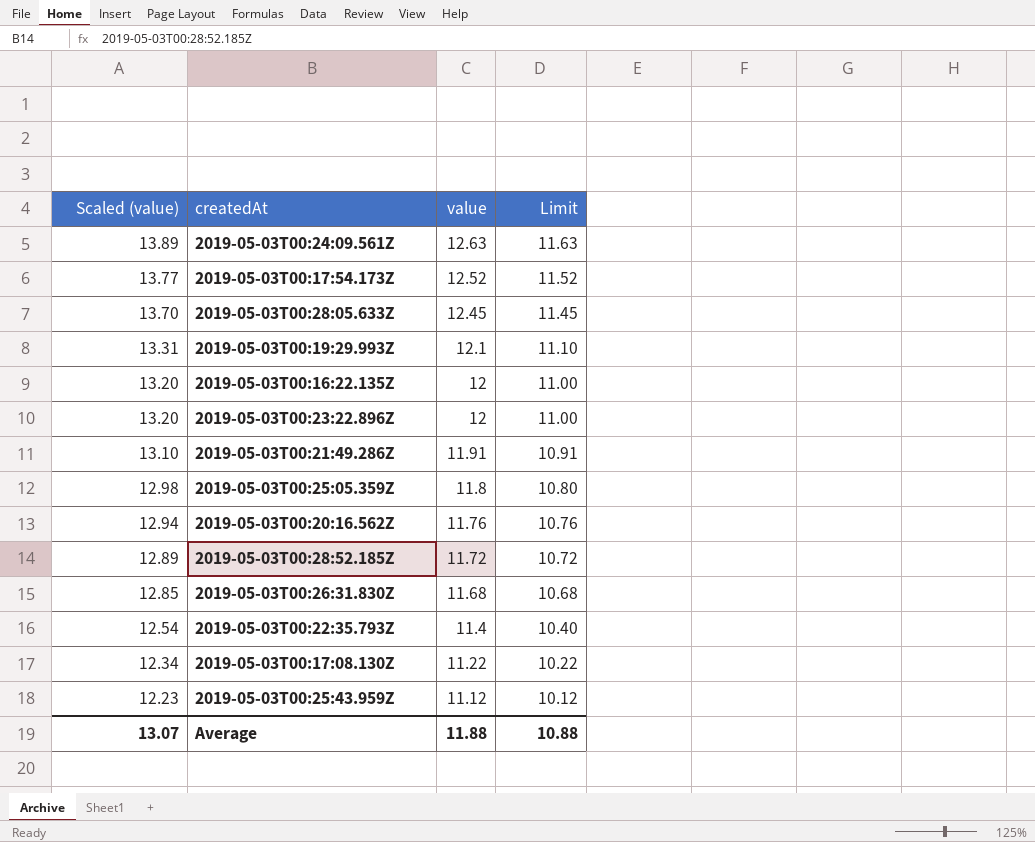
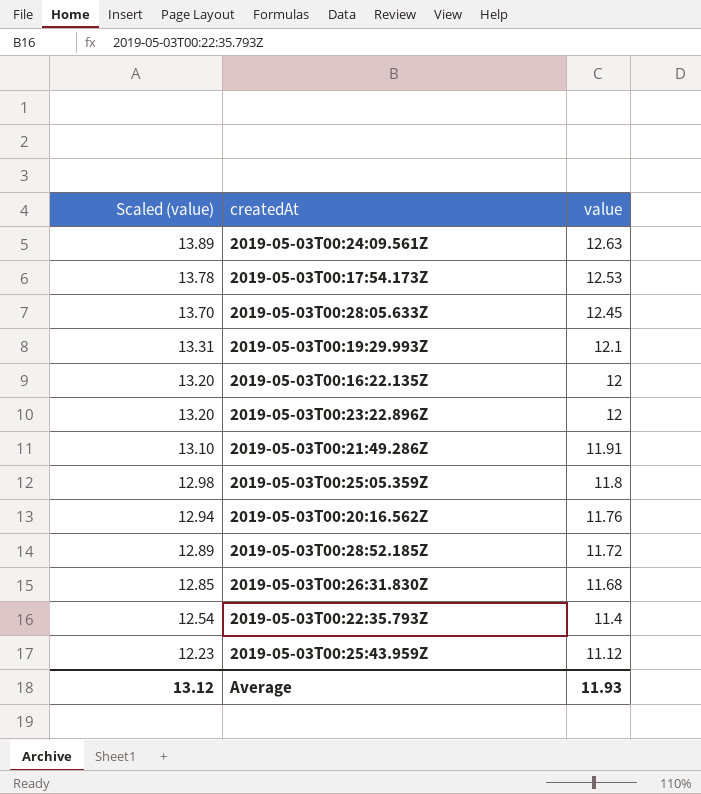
column Limit | formula: [value] - 1 -> none
row 2019-05-03T00:17:08.130Z: 12.34 | 11.22 | 10.22 -> none
2019-05-03T00:17:54.173Z | Scaled (value): 13.77 -> 13.78
2019-05-03T00:17:54.173Z | value: 12.52 -> 12.53
Average | Scaled (value): 13.07 -> 13.12
Average | value: 11.88 -> 11.93

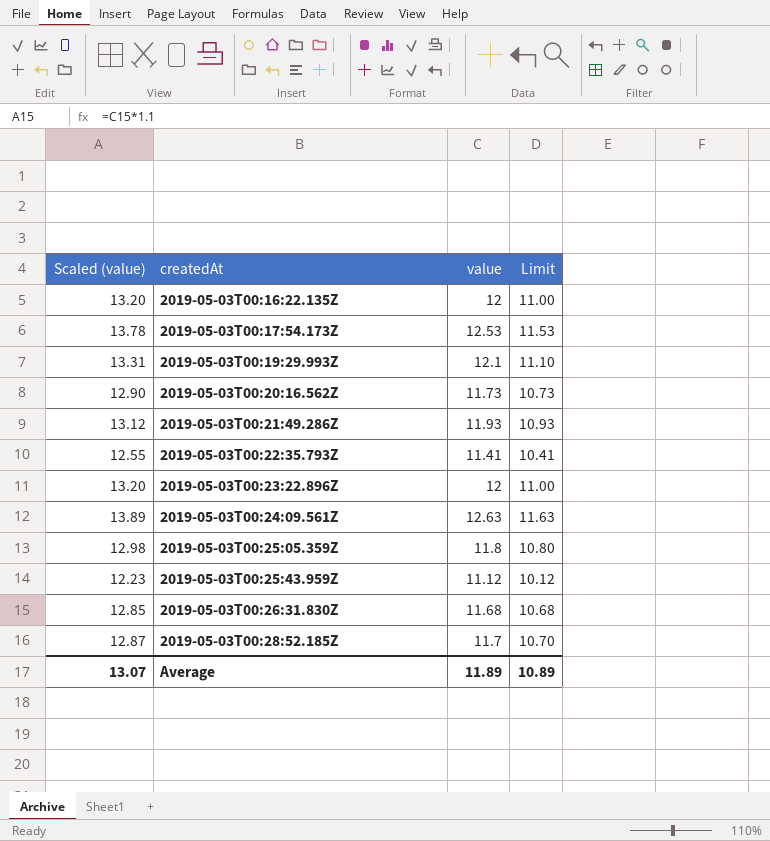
row order: Scaled (value) descending -> createdAt ascending
column Limit | formula: none -> [value] - 1
row 2019-05-03T00:28:05.633Z: 13.70 | 12.45 -> none
2019-05-03T00:20:16.562Z | Scaled (value): 12.94 -> 12.90
2019-05-03T00:20:16.562Z | value: 11.76 -> 11.73
2019-05-03T00:21:49.286Z | Scaled (value): 13.10 -> 13.12
2019-05-03T00:21:49.286Z | value: 11.91 -> 11.93
2019-05-03T00:22:35.793Z | Scaled (value): 12.54 -> 12.55
2019-05-03T00:22:35.793Z | value: 11.4 -> 11.41
2019-05-03T00:28:52.185Z | Scaled (value): 12.89 -> 12.87
2019-05-03T00:28:52.185Z | value: 11.72 -> 11.7
Average | Scaled (value): 13.12 -> 13.07
Average | value: 11.93 -> 11.89

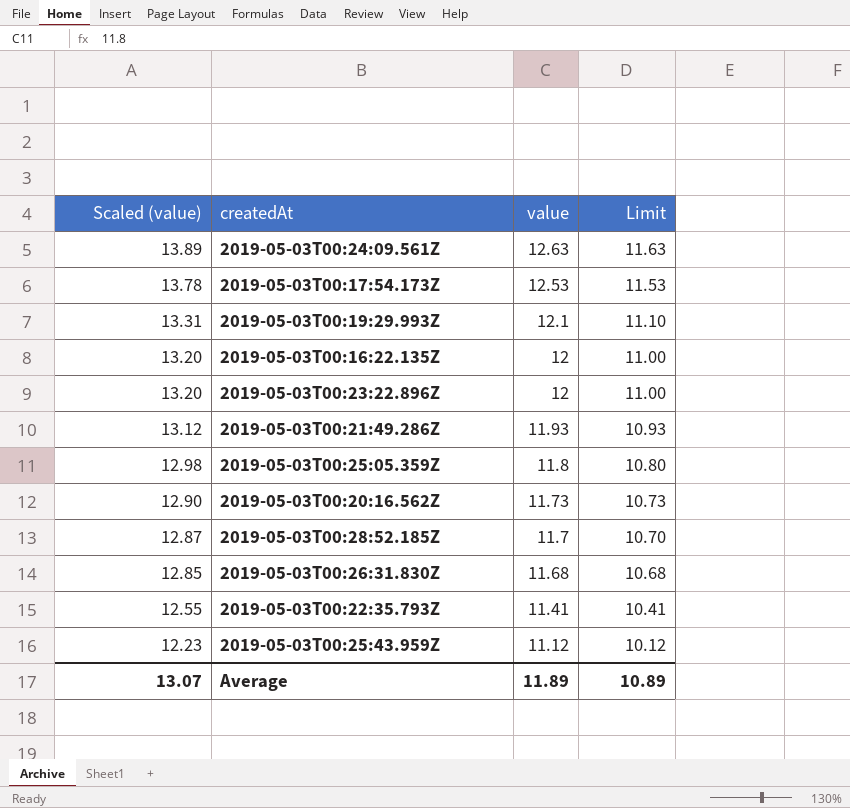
row order: createdAt ascending -> Scaled (value) descending

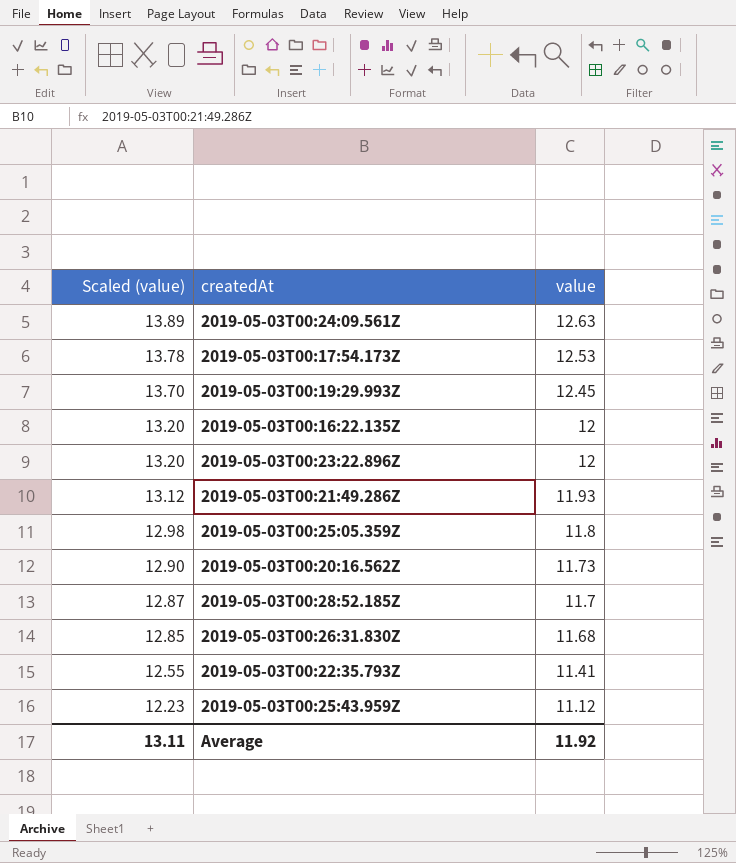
column Limit | formula: [value] - 1 -> none
2019-05-03T00:19:29.993Z | Scaled (value): 13.31 -> 13.70
2019-05-03T00:19:29.993Z | value: 12.1 -> 12.45
Average | Scaled (value): 13.07 -> 13.11
Average | value: 11.89 -> 11.92

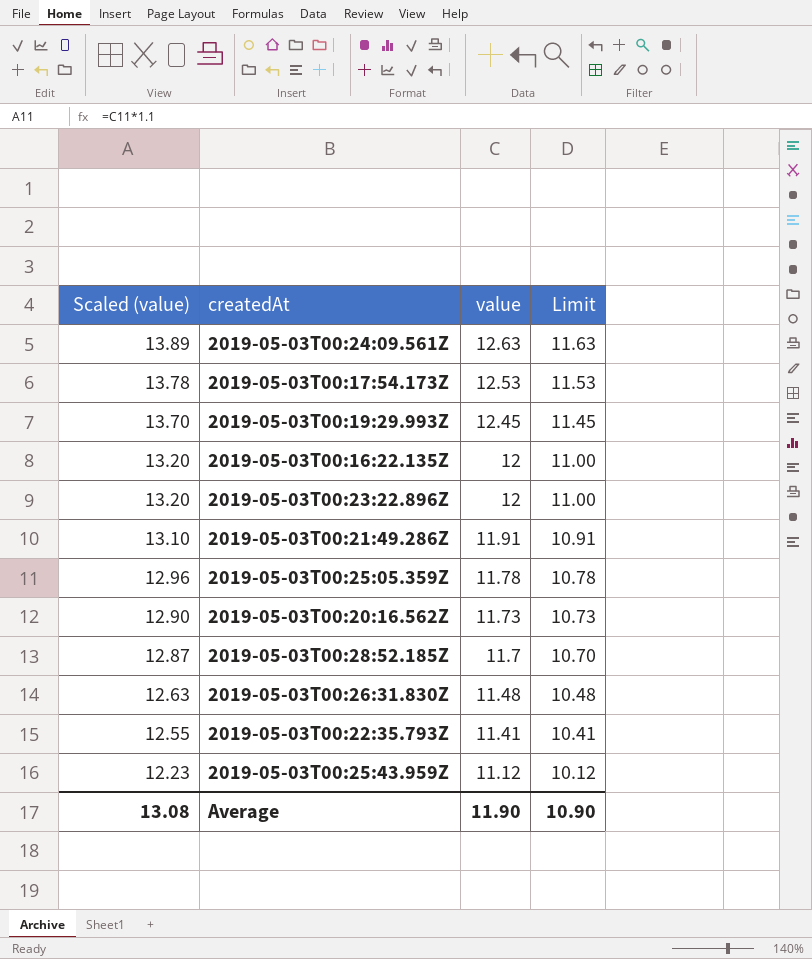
column Limit | formula: none -> [value] - 1
2019-05-03T00:21:49.286Z | Scaled (value): 13.12 -> 13.10
2019-05-03T00:21:49.286Z | value: 11.93 -> 11.91
2019-05-03T00:25:05.359Z | Scaled (value): 12.98 -> 12.96
2019-05-03T00:25:05.359Z | value: 11.8 -> 11.78
2019-05-03T00:26:31.830Z | Scaled (value): 12.85 -> 12.63
2019-05-03T00:26:31.830Z | value: 11.68 -> 11.48
Average | Scaled (value): 13.11 -> 13.08
Average | value: 11.92 -> 11.90

